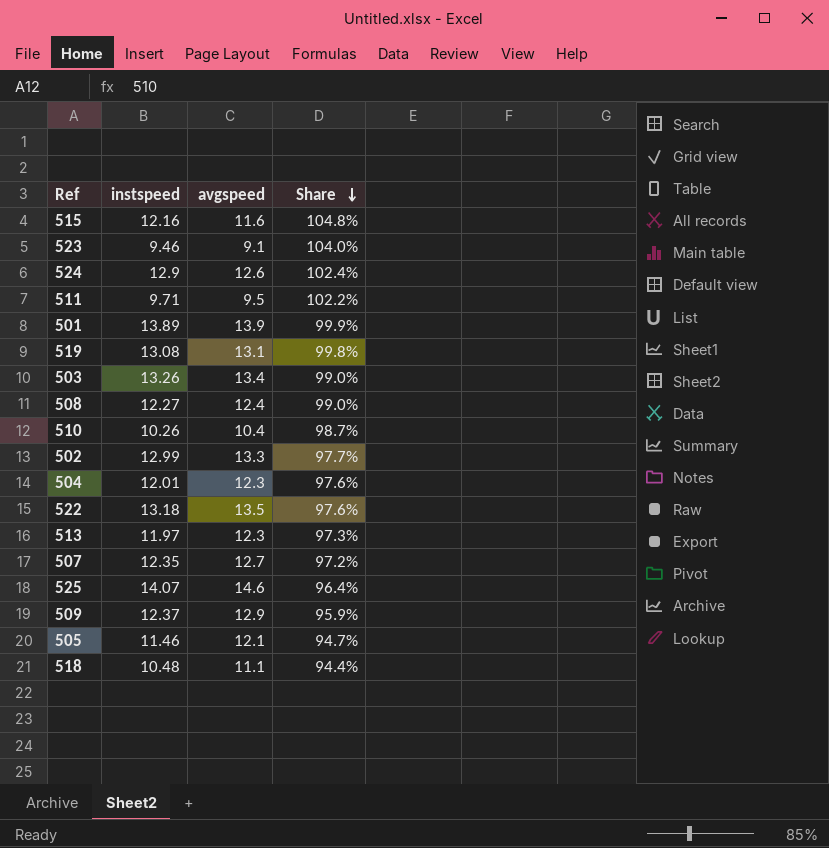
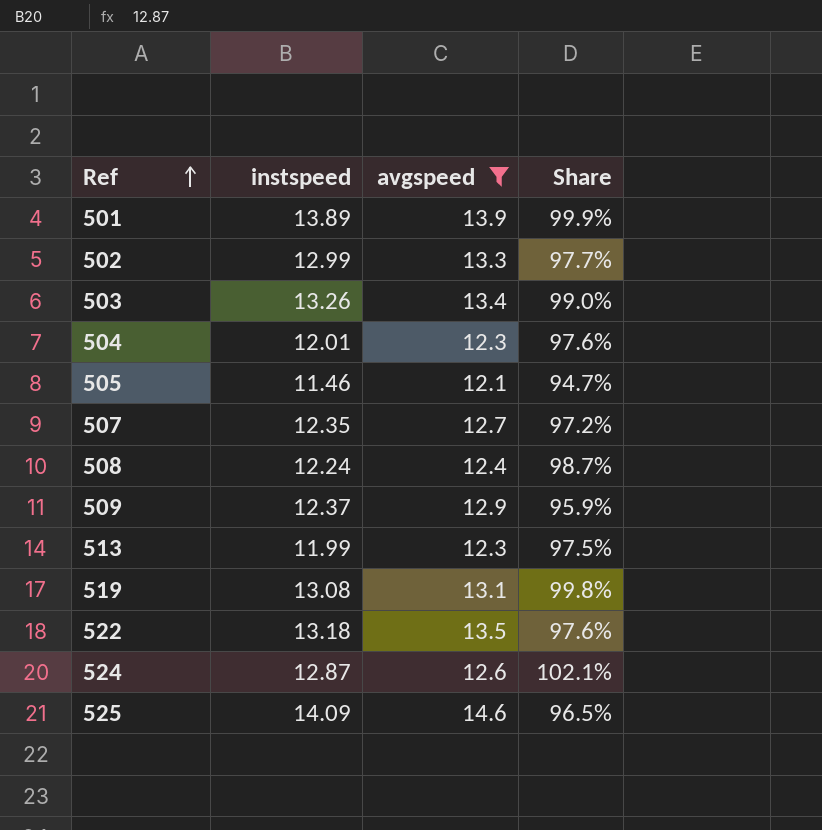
filter: none -> avgspeed >= 12.1
row order: Share descending -> Ref ascending
508 | instspeed: 12.27 -> 12.24
508 | Share: 99.0% -> 98.7%
513 | instspeed: 11.97 -> 11.99
513 | Share: 97.3% -> 97.5%
524 | instspeed: 12.9 -> 12.87
524 | Share: 102.4% -> 102.1%
525 | instspeed: 14.07 -> 14.09
525 | Share: 96.4% -> 96.5%

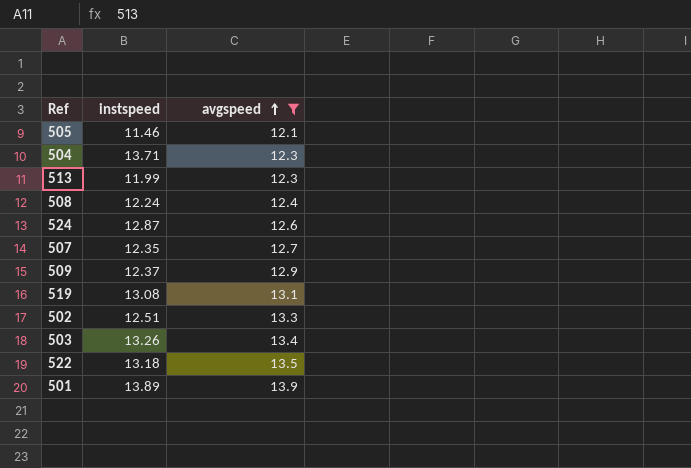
row order: Ref ascending -> avgspeed ascending
column Share | formula: [instspeed] / [avgspeed] -> none
row 525: 14.09 | 14.6 | 96.5% -> none
504 | instspeed: 12.01 -> 13.71
502 | instspeed: 12.99 -> 12.51

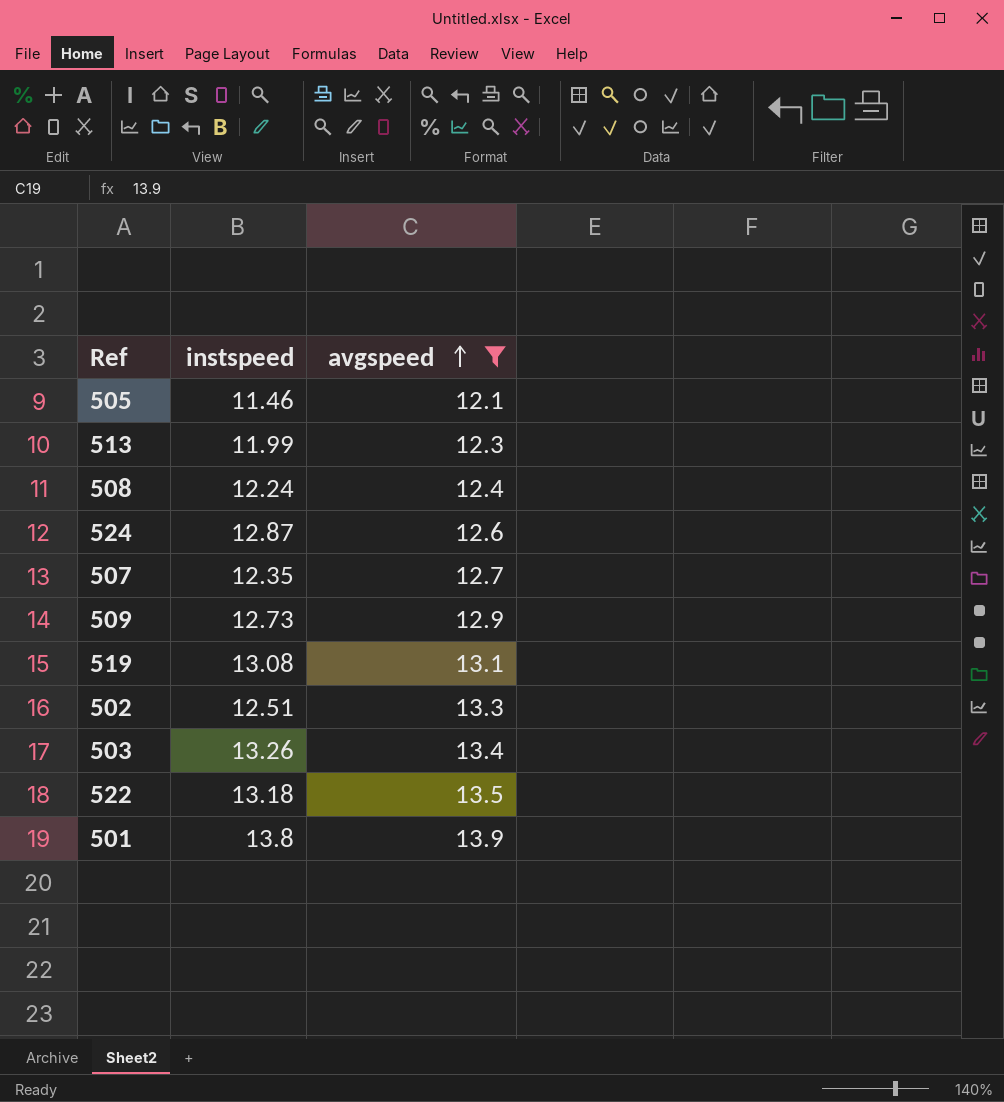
row 504: 13.71 | 12.3 -> none
509 | instspeed: 12.37 -> 12.73
501 | instspeed: 13.89 -> 13.8

